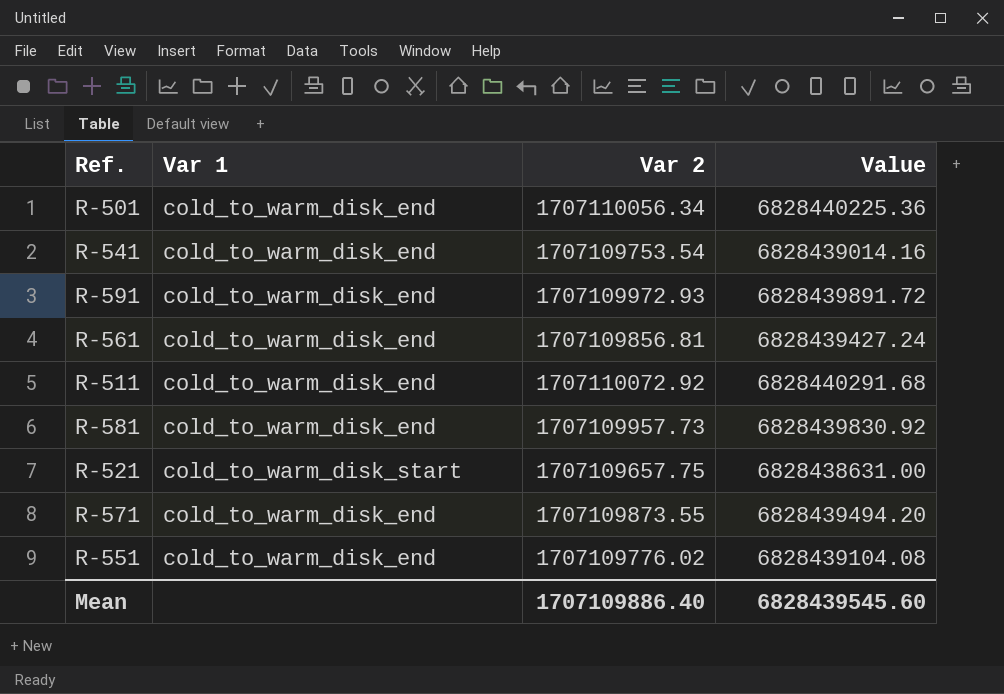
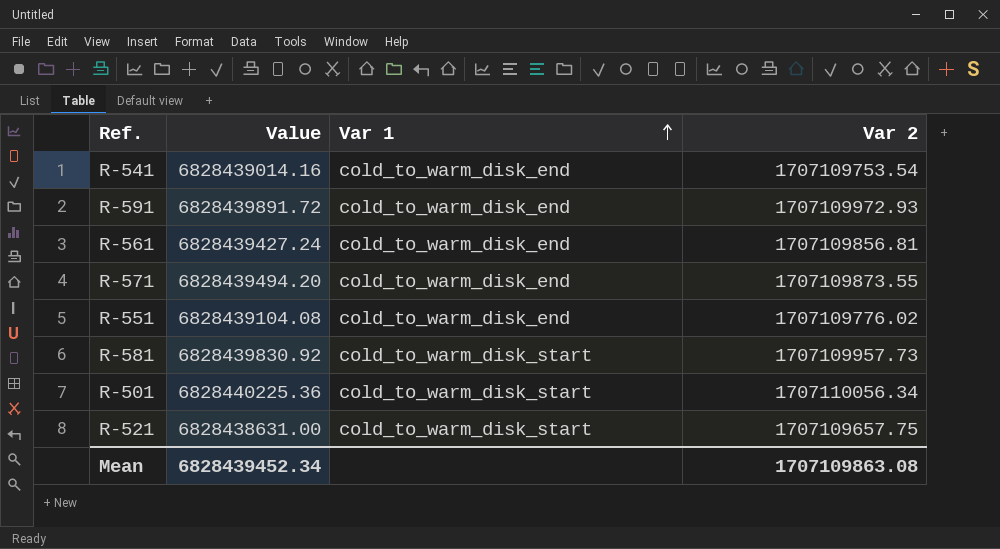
row order: none -> Var 1 ascending
column Value | position: 4 -> 2
row R-511: cold_to_warm_disk_end | 1707110072.92 | 6828440291.68 -> none
R-581 | Var 1: cold_to_warm_disk_end -> cold_to_warm_disk_start
R-501 | Var 1: cold_to_warm_disk_end -> cold_to_warm_disk_start
Mean | Value: 6828439545.60 -> 6828439452.34
Mean | Var 2: 1707109886.40 -> 1707109863.08

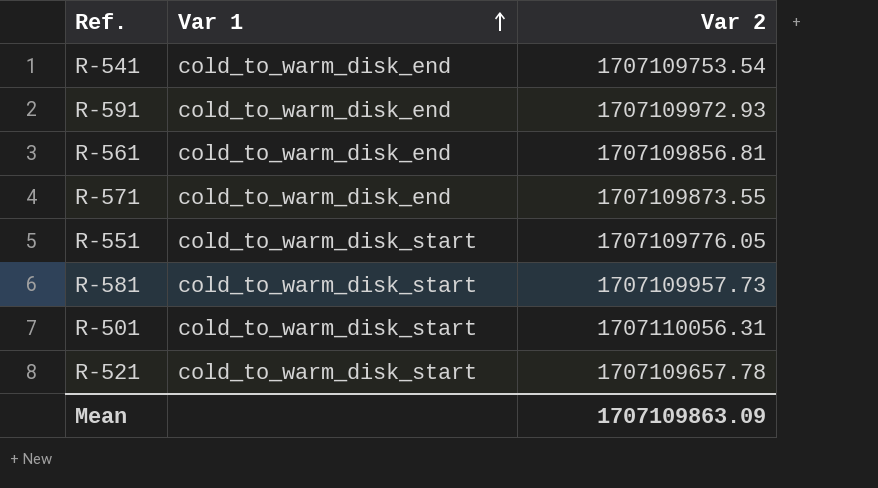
column Value | formula: [Var 2] * 4 -> none
R-551 | Var 1: cold_to_warm_disk_end -> cold_to_warm_disk_start
R-551 | Var 2: 1707109776.02 -> 1707109776.05
R-501 | Var 2: 1707110056.34 -> 1707110056.31
R-521 | Var 2: 1707109657.75 -> 1707109657.78
Mean | Var 2: 1707109863.08 -> 1707109863.09

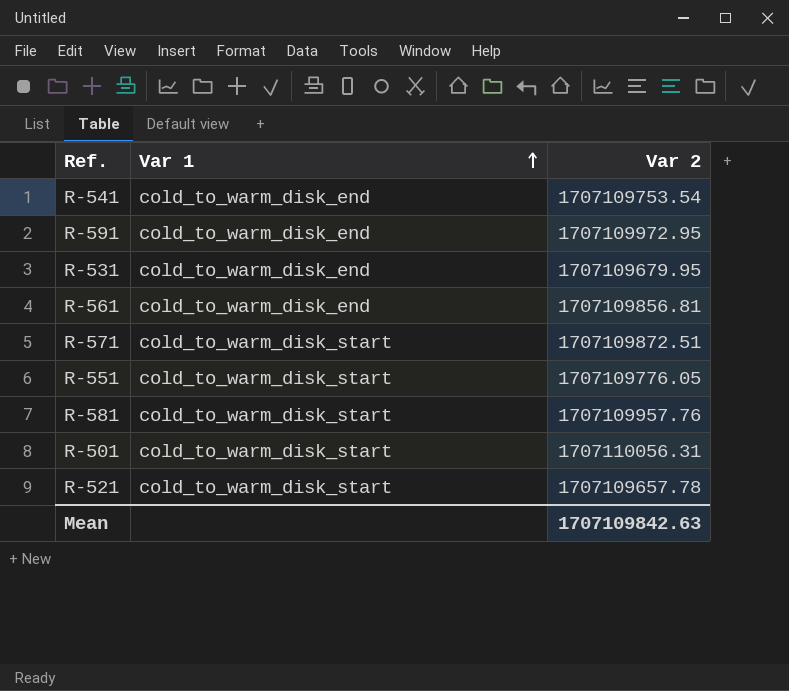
R-591 | Var 2: 1707109972.93 -> 1707109972.95
row R-531: none -> cold_to_warm_disk_end | 1707109679.95
R-571 | Var 1: cold_to_warm_disk_end -> cold_to_warm_disk_start
R-571 | Var 2: 1707109873.55 -> 1707109872.51
R-581 | Var 2: 1707109957.73 -> 1707109957.76
Mean | Var 2: 1707109863.09 -> 1707109842.63

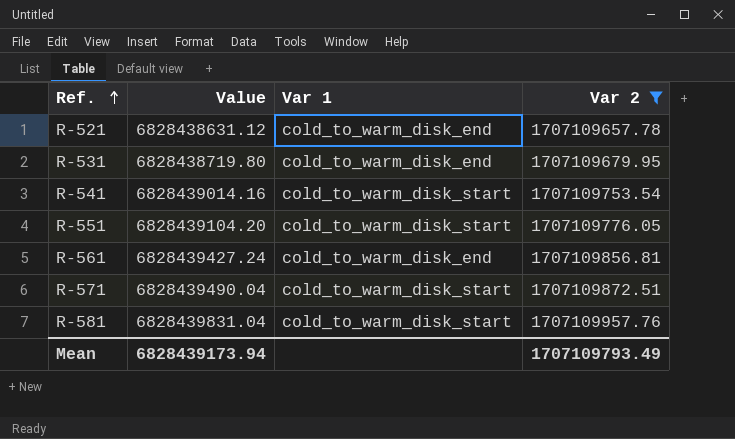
filter: none -> Var 2 <= 1707109957.76
row order: Var 1 ascending -> Ref. ascending
column Value | formula: none -> [Var 2] * 4
R-521 | Var 1: cold_to_warm_disk_start -> cold_to_warm_disk_end
R-541 | Var 1: cold_to_warm_disk_end -> cold_to_warm_disk_start
Mean | Var 2: 1707109842.63 -> 1707109793.49

